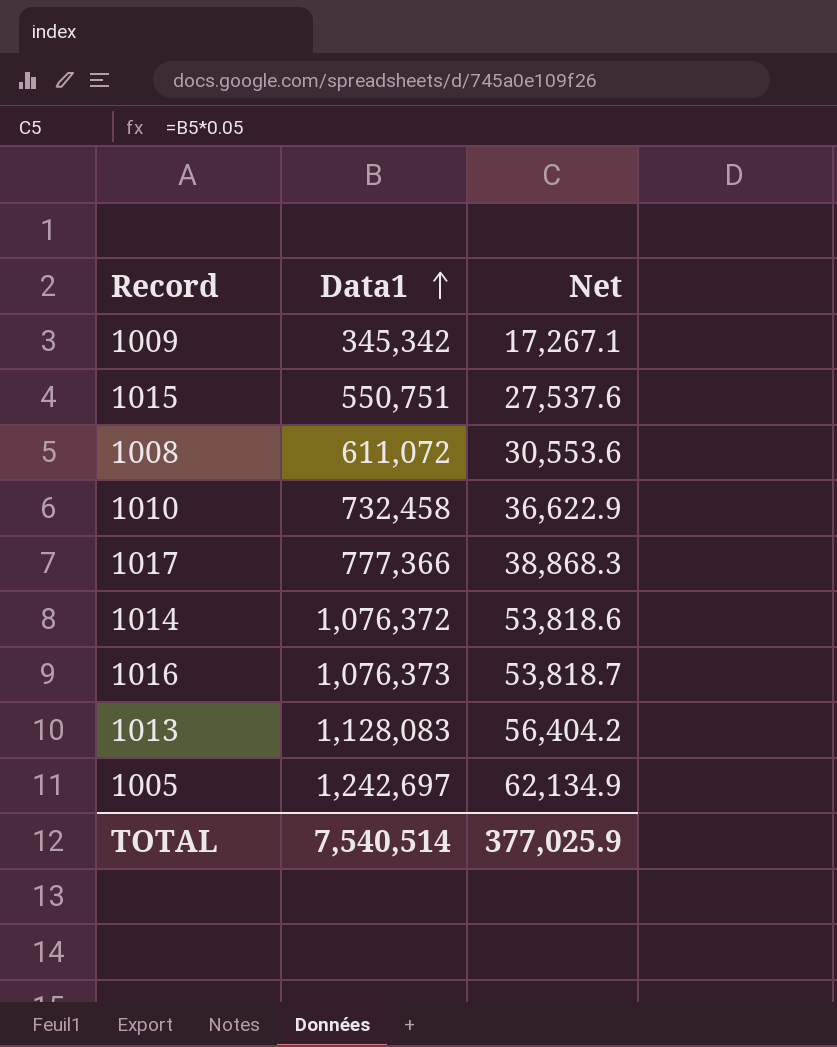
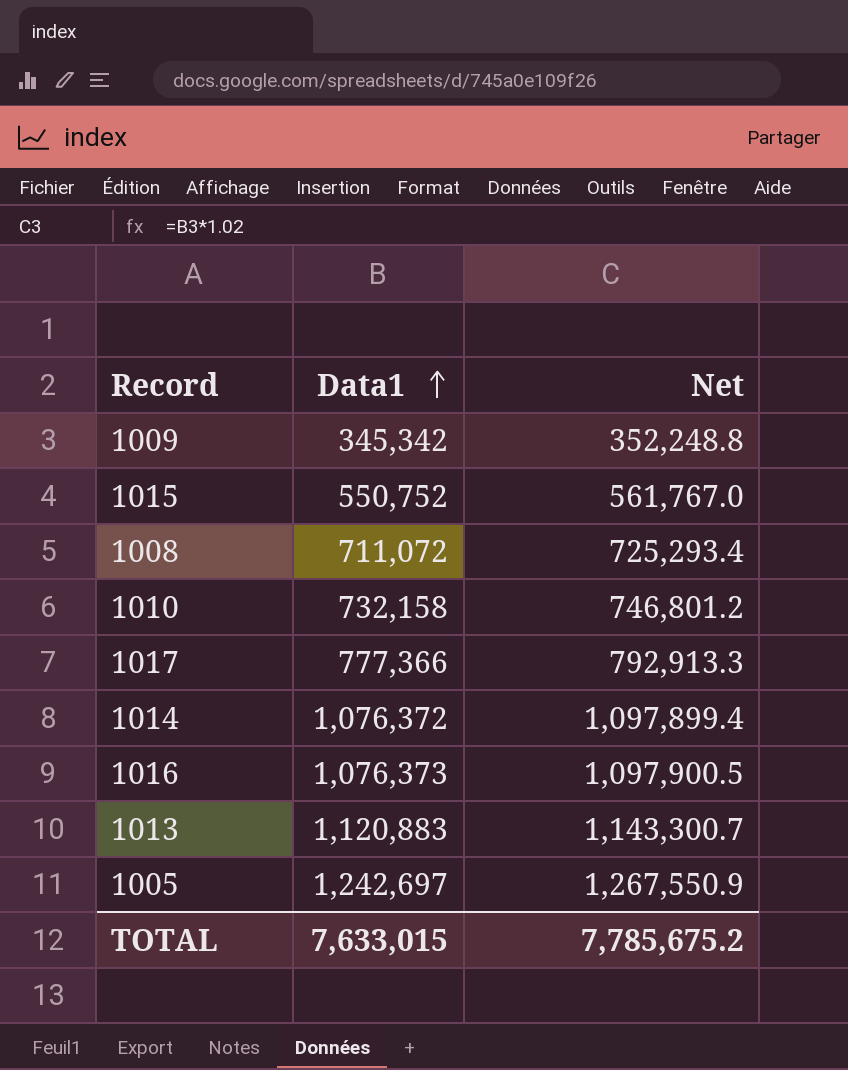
column Net | formula: [Data1] * 0.05 -> [Data1] * 1.02
1015 | Data1: 550,751 -> 550,752
1008 | Data1: 611,072 -> 711,072
1010 | Data1: 732,458 -> 732,158
1013 | Data1: 1,128,083 -> 1,120,883
TOTAL | Data1: 7,540,514 -> 7,633,015
TOTAL | Net: 377,025.9 -> 7,785,675.2

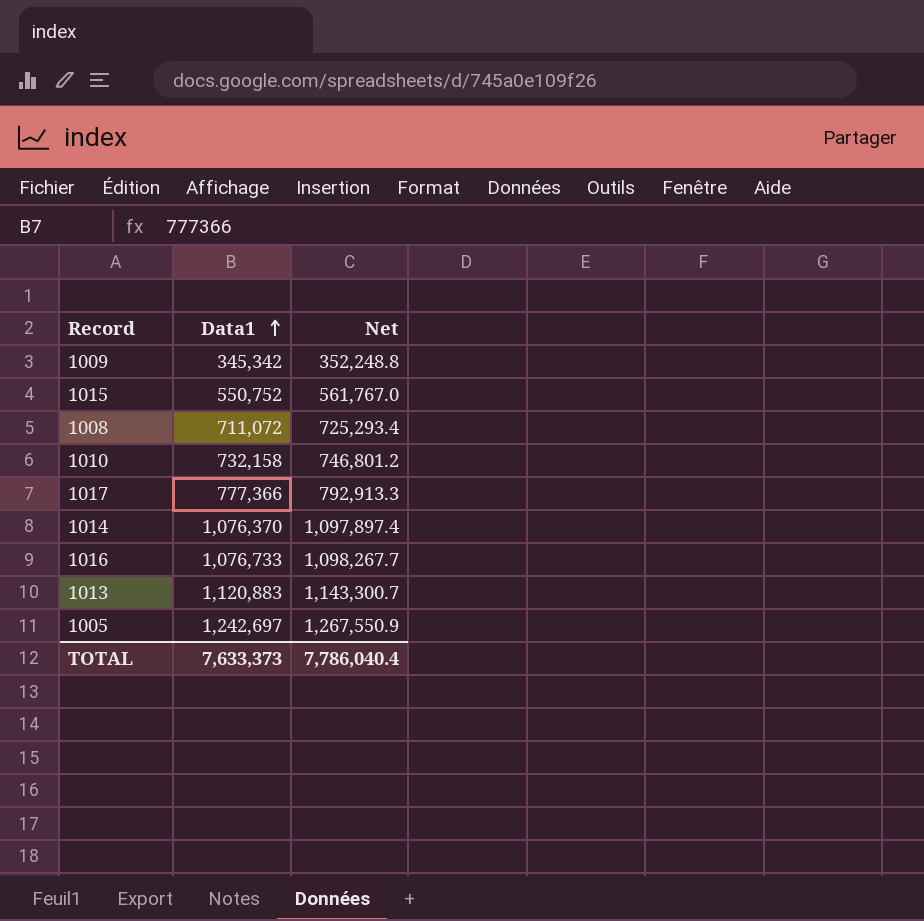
1014 | Data1: 1,076,372 -> 1,076,370
1014 | Net: 1,097,899.4 -> 1,097,897.4
1016 | Data1: 1,076,373 -> 1,076,733
1016 | Net: 1,097,900.5 -> 1,098,267.7
TOTAL | Data1: 7,633,015 -> 7,633,373
TOTAL | Net: 7,785,675.2 -> 7,786,040.4

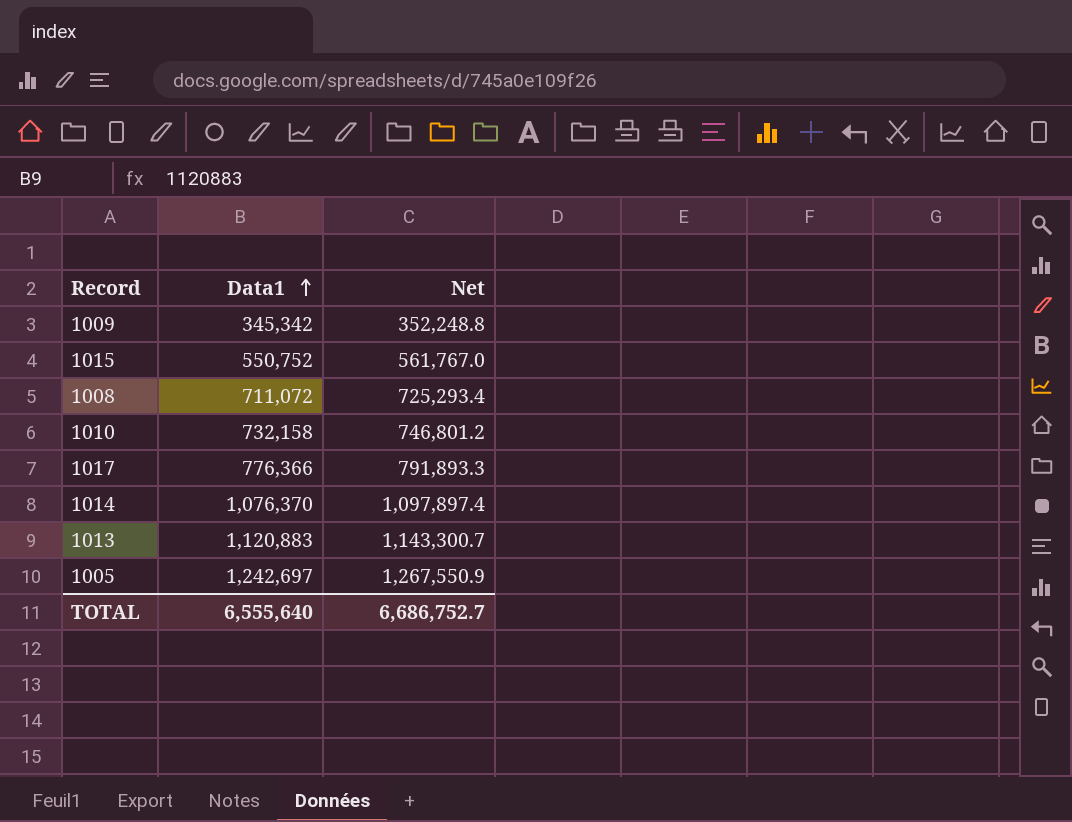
row 1016: 1,076,733 | 1,098,267.7 -> none
1017 | Data1: 777,366 -> 776,366
1017 | Net: 792,913.3 -> 791,893.3
TOTAL | Data1: 7,633,373 -> 6,555,640
TOTAL | Net: 7,786,040.4 -> 6,686,752.7

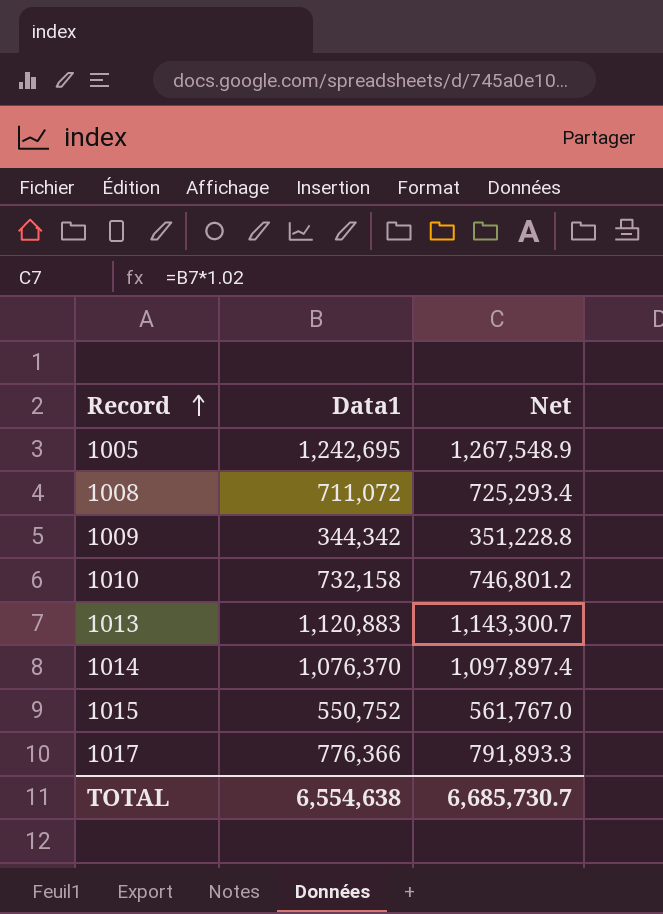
row order: Data1 ascending -> Record ascending
1005 | Data1: 1,242,697 -> 1,242,695
1005 | Net: 1,267,550.9 -> 1,267,548.9
1009 | Data1: 345,342 -> 344,342
1009 | Net: 352,248.8 -> 351,228.8
TOTAL | Data1: 6,555,640 -> 6,554,638
TOTAL | Net: 6,686,752.7 -> 6,685,730.7

